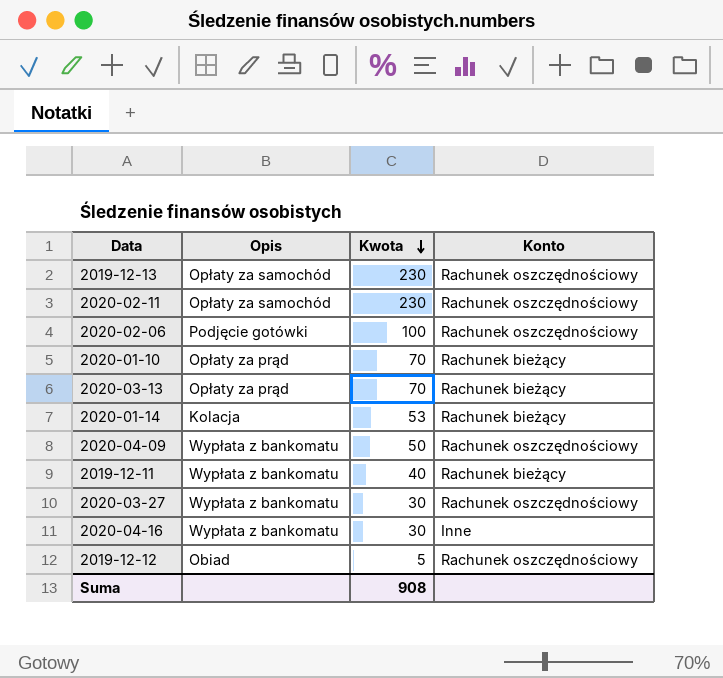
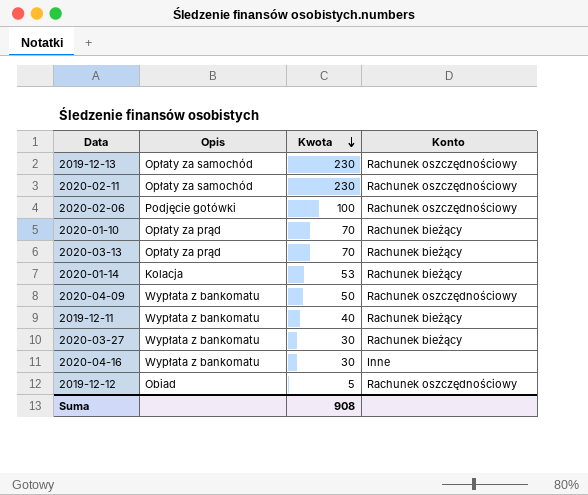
2020-03-27 | Konto: Rachunek oszczędnościowy -> Rachunek bieżący

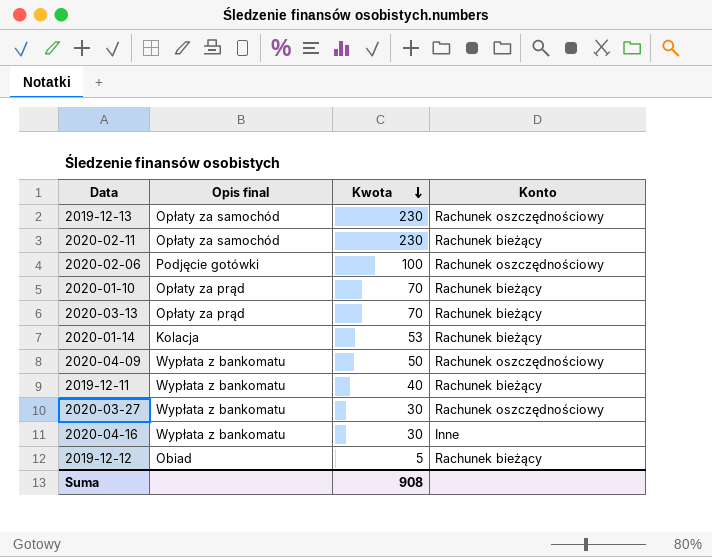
column name: Opis -> Opis final
2020-02-11 | Konto: Rachunek oszczędnościowy -> Rachunek bieżący
2020-03-27 | Konto: Rachunek bieżący -> Rachunek oszczędnościowy
2019-12-12 | Konto: Rachunek oszczędnościowy -> Rachunek bieżący

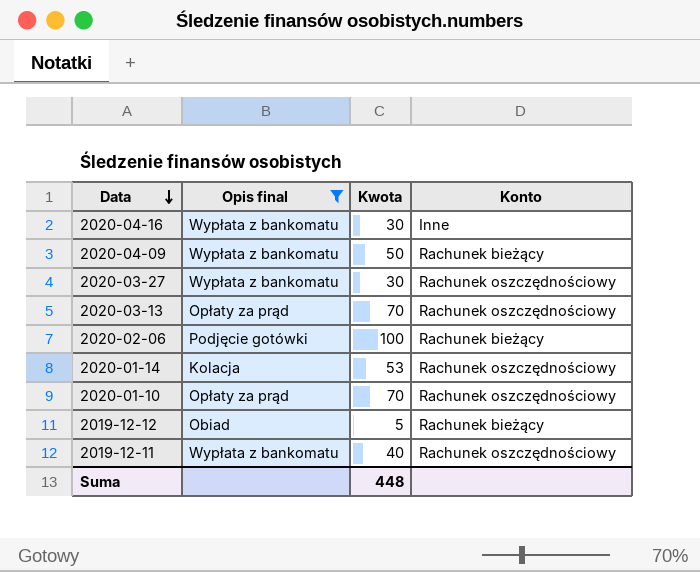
filter: none -> Opis final != Opłaty za samochód
row order: Kwota descending -> Data descending
2020-04-09 | Konto: Rachunek oszczędnościowy -> Rachunek bieżący
2020-03-13 | Konto: Rachunek bieżący -> Rachunek oszczędnościowy
2020-02-06 | Konto: Rachunek oszczędnościowy -> Rachunek bieżący
2020-01-14 | Konto: Rachunek bieżący -> Rachunek oszczędnościowy
2020-01-10 | Konto: Rachunek bieżący -> Rachunek oszczędnościowy
2019-12-11 | Konto: Rachunek bieżący -> Rachunek oszczędnościowy
Suma | Kwota: 908 -> 448

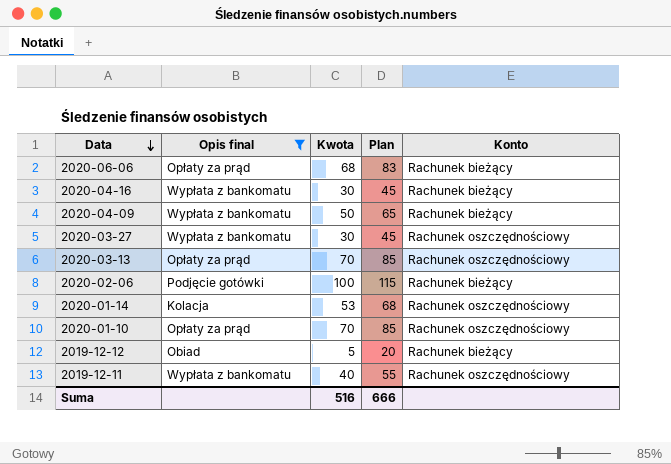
column Plan | formula: none -> [Kwota] + 15
row 2020-06-06: none -> Opłaty za prąd | 68 | 83 | Rachunek bieżący
2020-04-16 | Konto: Inne -> Rachunek bieżący
Suma | Kwota: 448 -> 516

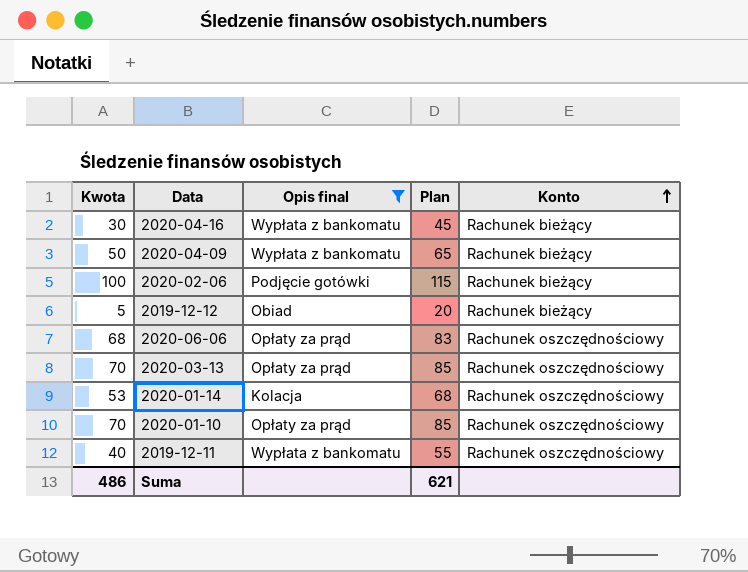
row order: Data descending -> Konto ascending
column Kwota | position: 3 -> 1
row 2020-03-27: Wypłata z bankomatu | 30 | 45 | Rachunek oszczędnościowy -> none
2020-06-06 | Konto: Rachunek bieżący -> Rachunek oszczędnościowy
Suma | Kwota: 516 -> 486
Suma | Plan: 666 -> 621

